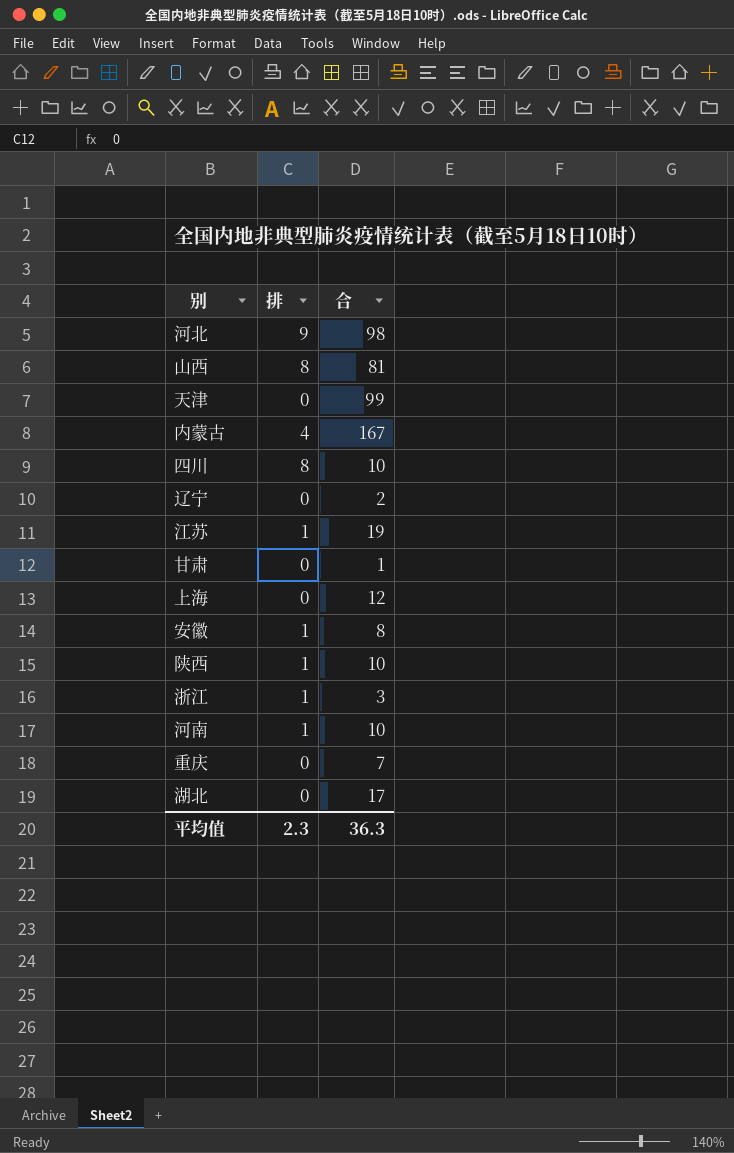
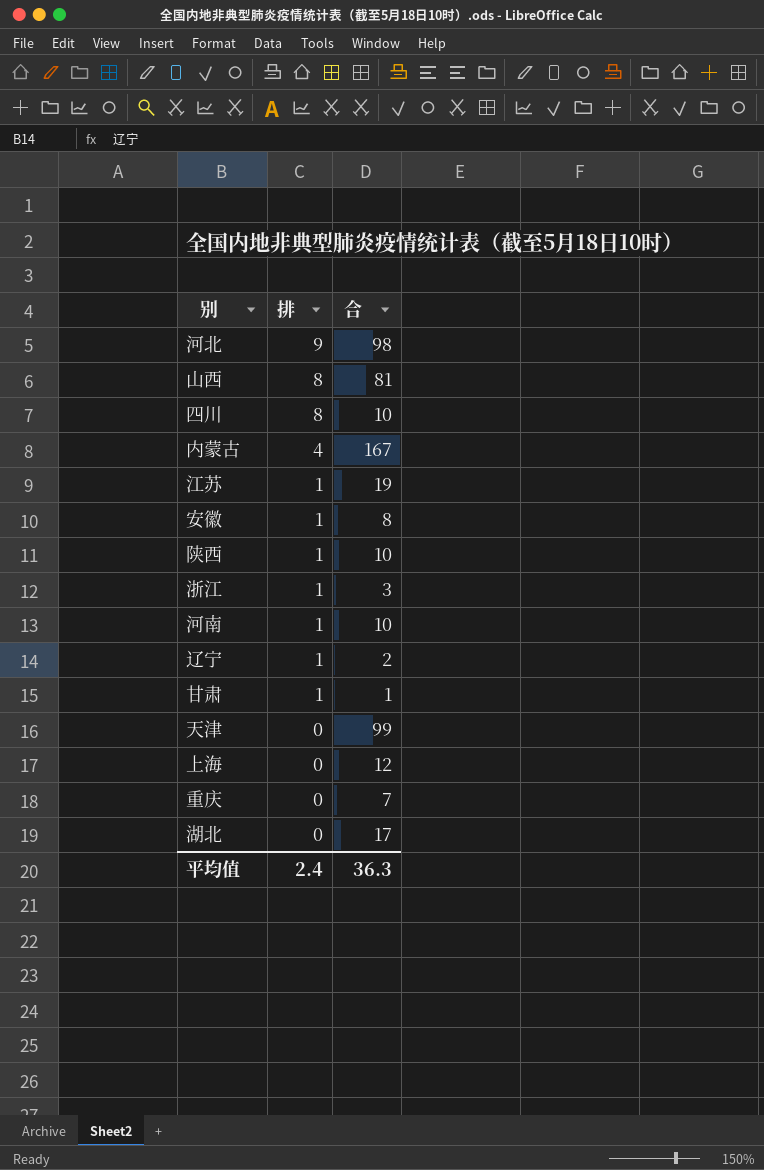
row order: none -> 排 descending
辽宁 | 排: 0 -> 1
甘肃 | 排: 0 -> 1
平均值 | 排: 2.3 -> 2.4

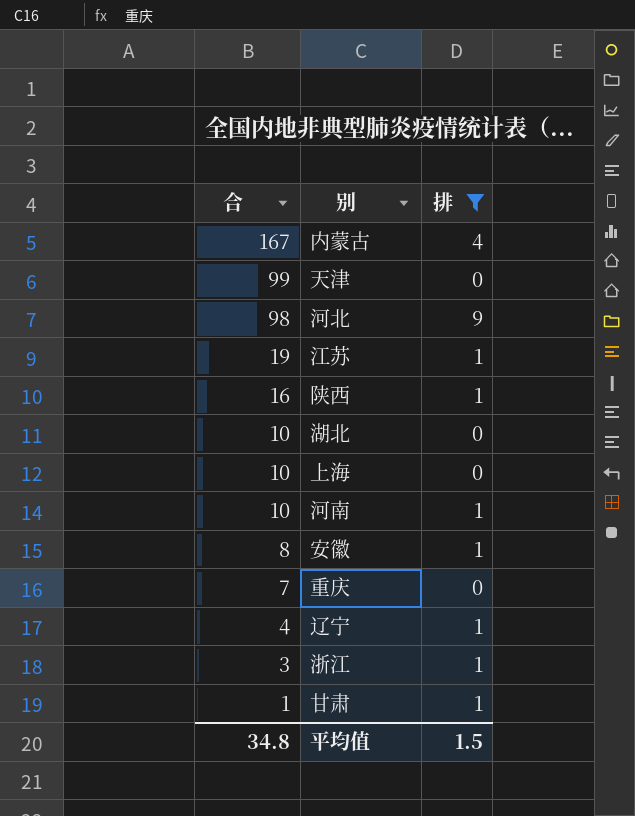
filter: none -> 排 != 8
row order: 排 descending -> 合 descending
column 合 | position: 3 -> 1
陕西 | 合: 10 -> 16
湖北 | 合: 17 -> 10
上海 | 合: 12 -> 10
辽宁 | 合: 2 -> 4
平均值 | 合: 36.3 -> 34.8
平均值 | 排: 2.4 -> 1.5

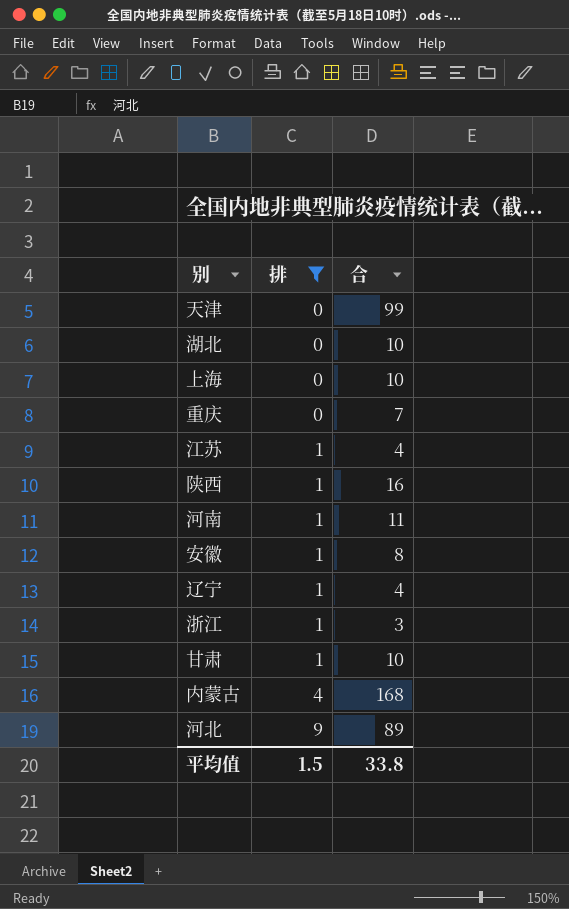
row order: 合 descending -> 排 ascending
column 合 | position: 1 -> 3
江苏 | 合: 19 -> 4
河南 | 合: 10 -> 11
甘肃 | 合: 1 -> 10
内蒙古 | 合: 167 -> 168
河北 | 合: 98 -> 89
平均值 | 合: 34.8 -> 33.8

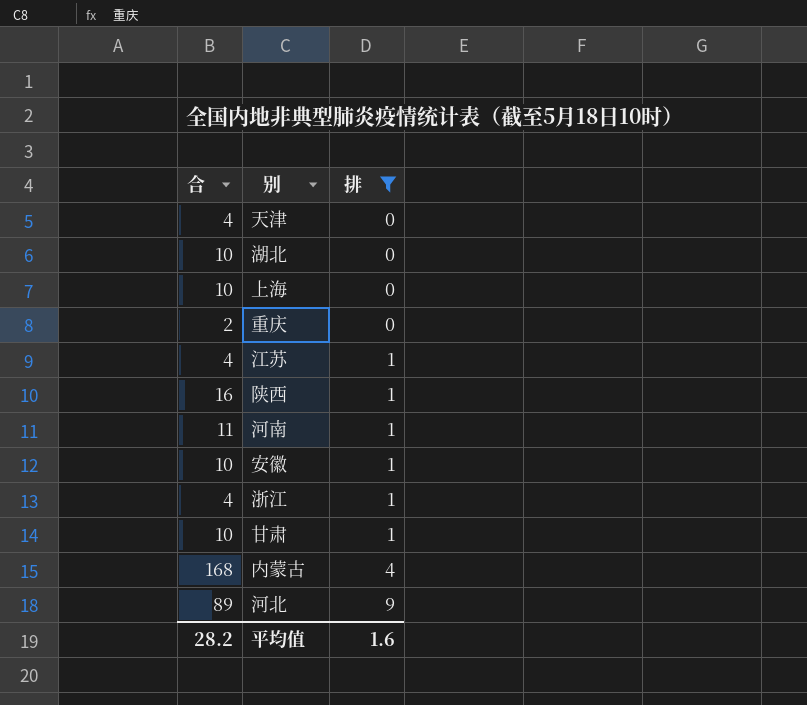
column 合 | position: 3 -> 1
row 辽宁: 1 | 4 -> none
天津 | 合: 99 -> 4
重庆 | 合: 7 -> 2
安徽 | 合: 8 -> 10
浙江 | 合: 3 -> 4
平均值 | 合: 33.8 -> 28.2
平均值 | 排: 1.5 -> 1.6

